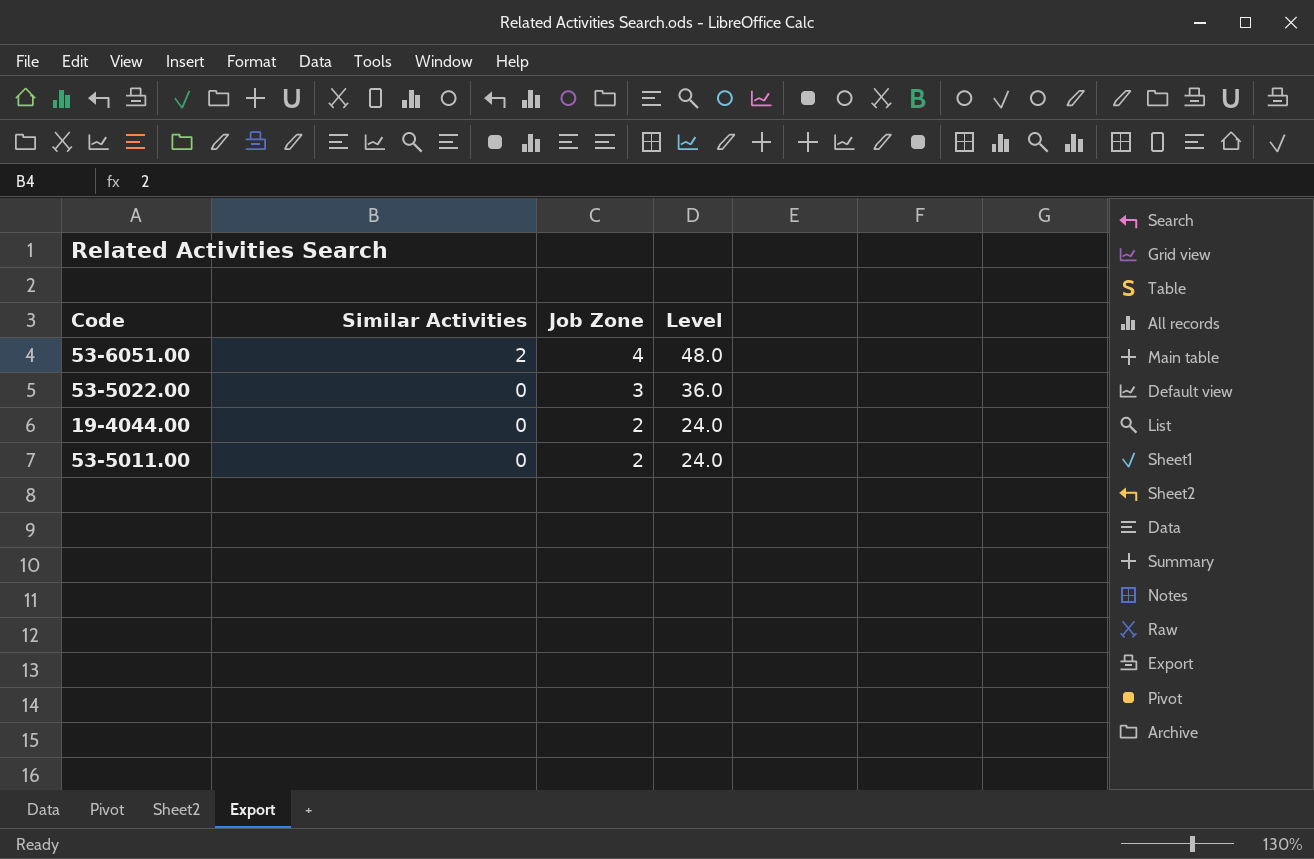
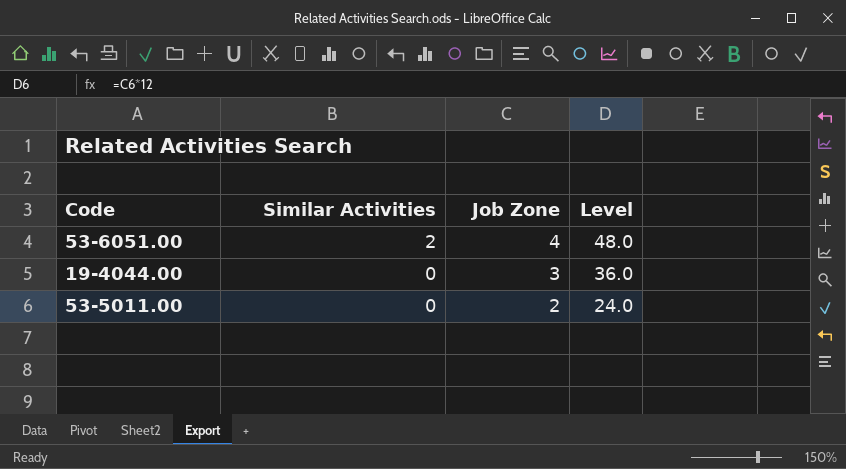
row 53-5022.00: 0 | 3 | 36.0 -> none
19-4044.00 | Job Zone: 2 -> 3
19-4044.00 | Level: 24.0 -> 36.0

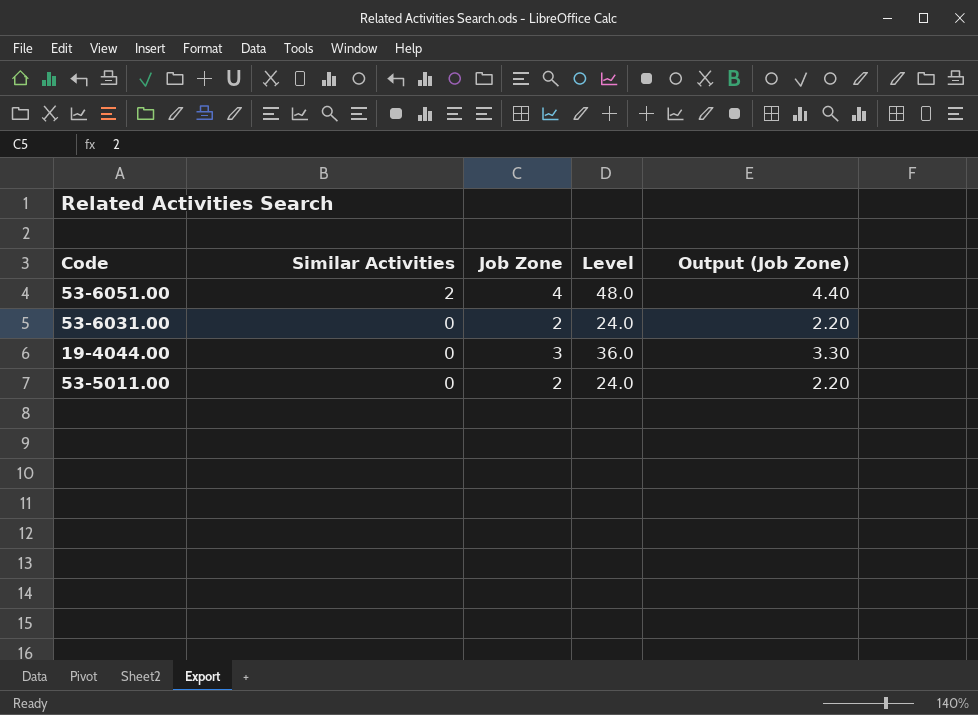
column Output (Job Zone) | formula: none -> [Job Zone] * 1.1
row 53-6031.00: none -> 0 | 2 | 24.0 | 2.20

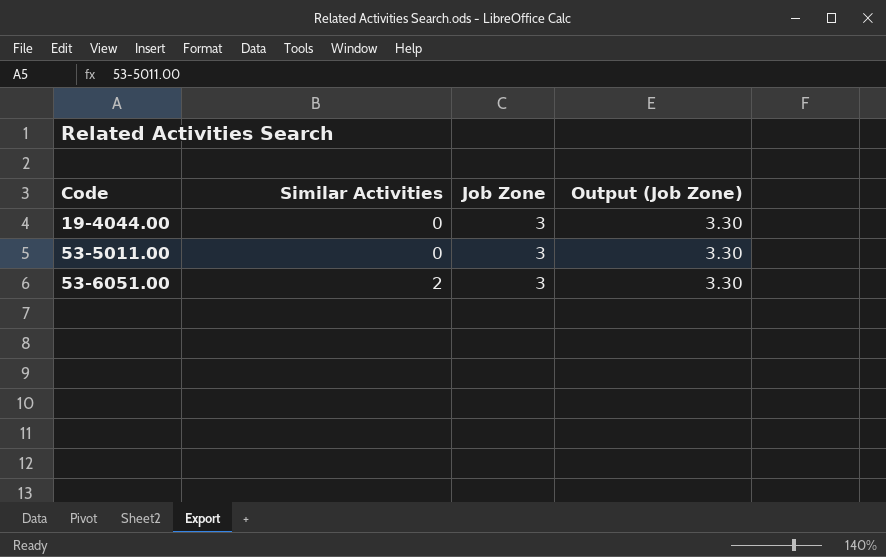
row order: Similar Activities descending -> Code ascending
column Level | formula: [Job Zone] * 12 -> none
row 53-6031.00: 0 | 2 | 24.0 | 2.20 -> none
53-5011.00 | Job Zone: 2 -> 3
53-5011.00 | Output (Job Zone): 2.20 -> 3.30
53-6051.00 | Job Zone: 4 -> 3
53-6051.00 | Output (Job Zone): 4.40 -> 3.30

